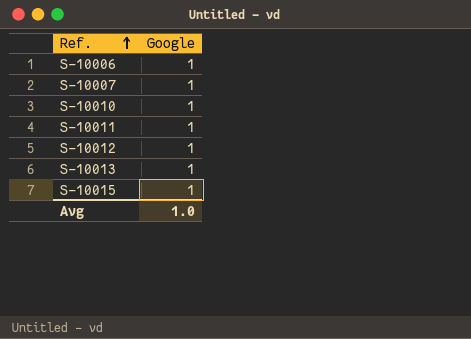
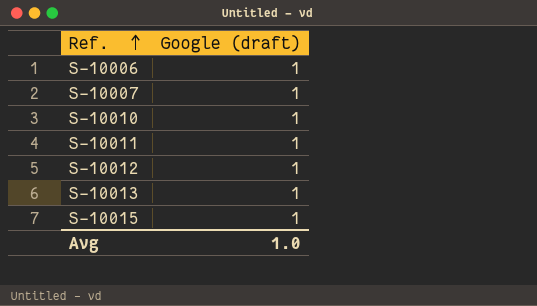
column name: Google -> Google (draft)

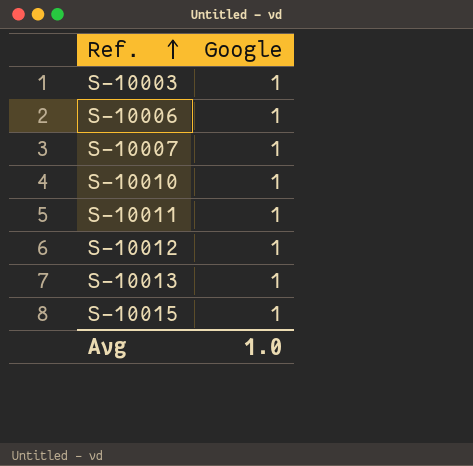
column name: Google (draft) -> Google
row S-10003: none -> 1

